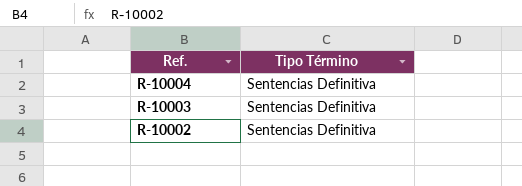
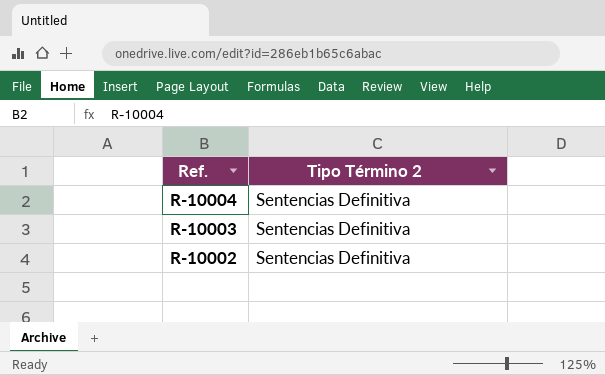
column name: Tipo Término -> Tipo Término 2

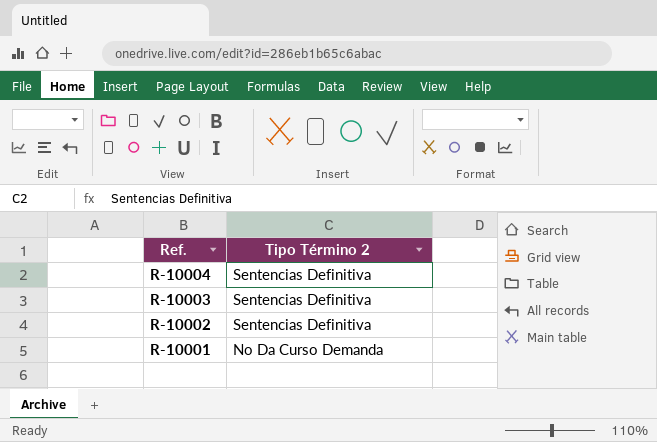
row R-10001: none -> No Da Curso Demanda

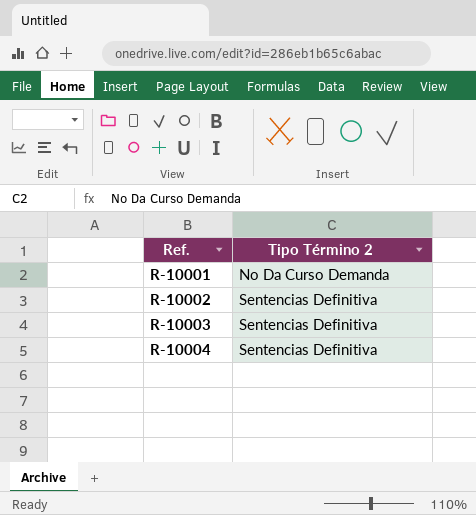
row order: Ref. descending -> Ref. ascending

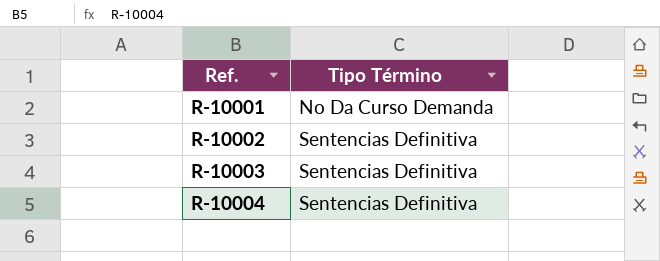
column name: Tipo Término 2 -> Tipo Término

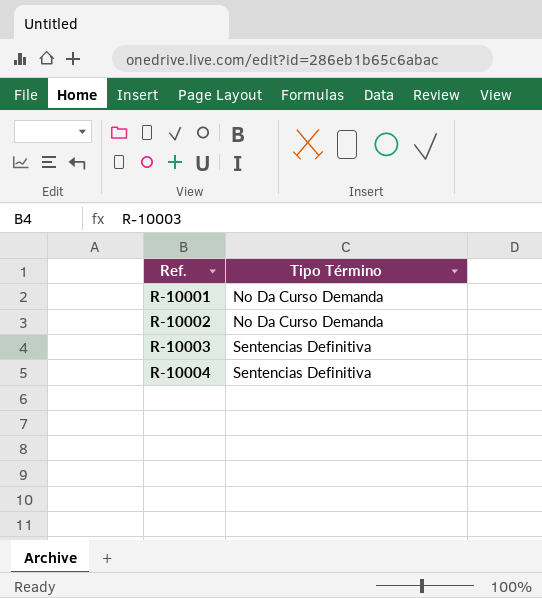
R-10002 | Tipo Término: Sentencias Definitiva -> No Da Curso Demanda

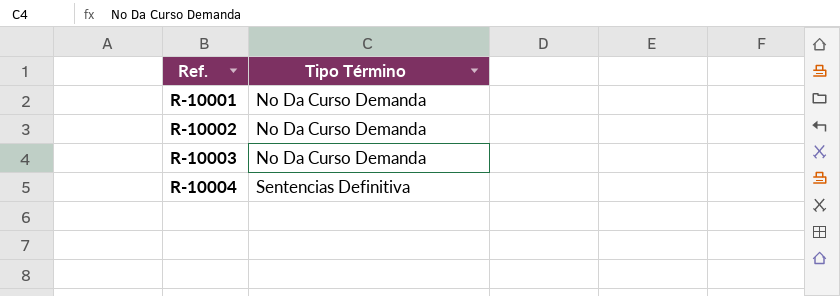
R-10003 | Tipo Término: Sentencias Definitiva -> No Da Curso Demanda

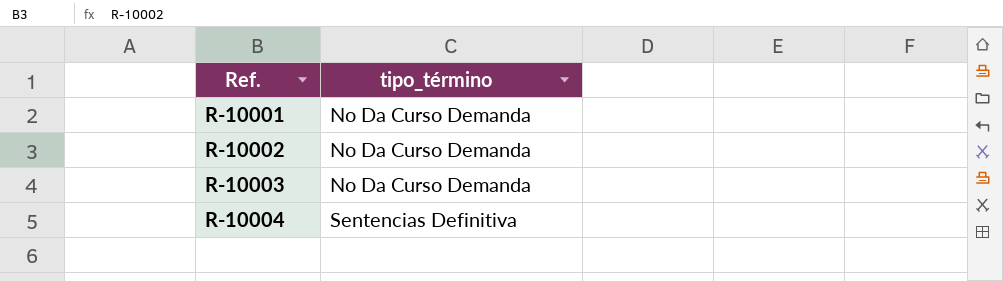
column name: Tipo Término -> tipo_término

